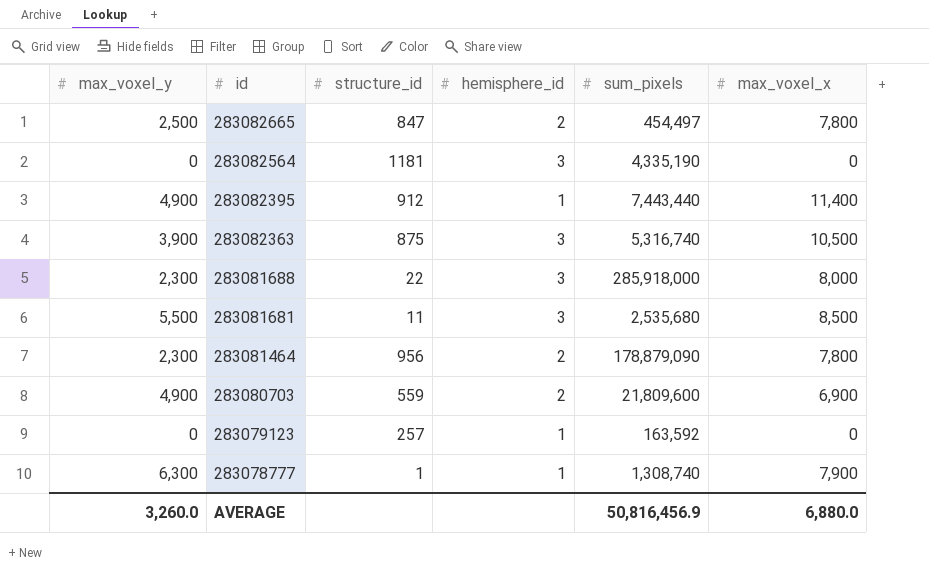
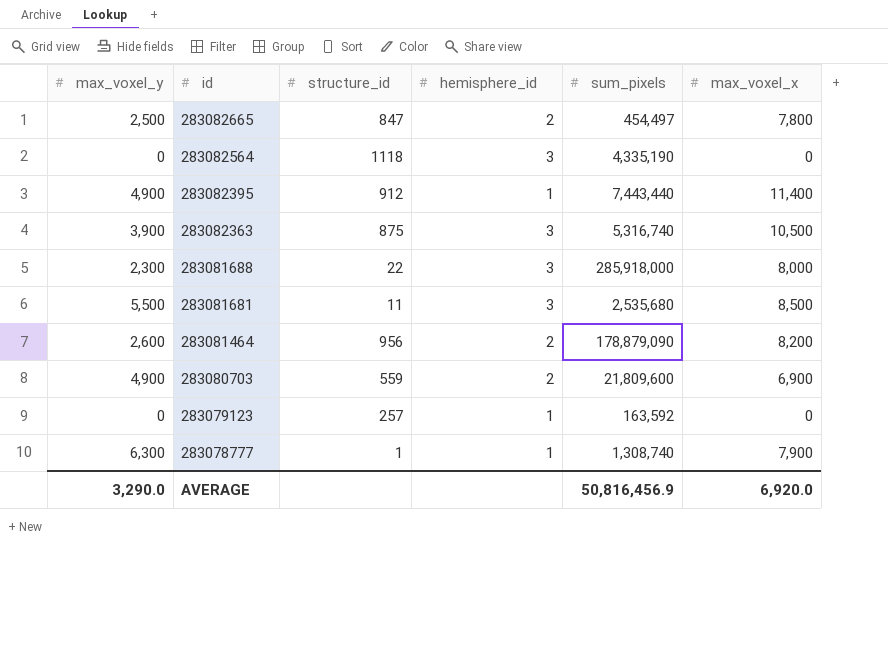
283082564 | structure_id: 1181 -> 1118
283081464 | max_voxel_y: 2,300 -> 2,600
283081464 | max_voxel_x: 7,800 -> 8,200
AVERAGE | max_voxel_y: 3,260.0 -> 3,290.0
AVERAGE | max_voxel_x: 6,880.0 -> 6,920.0

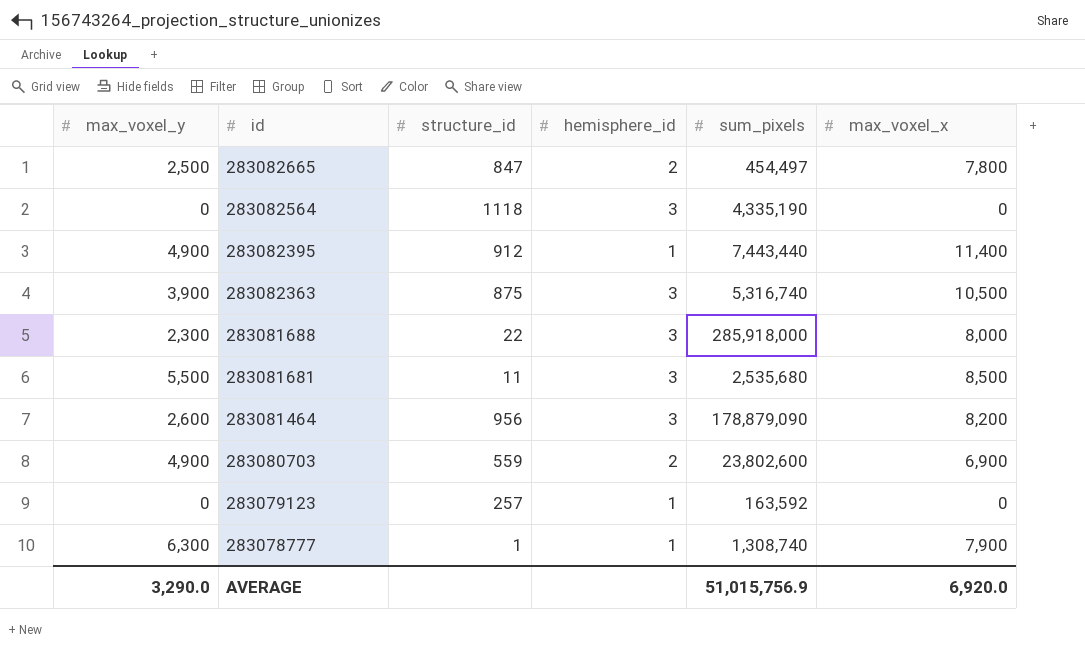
283081464 | hemisphere_id: 2 -> 3
283080703 | sum_pixels: 21,809,600 -> 23,802,600
AVERAGE | sum_pixels: 50,816,456.9 -> 51,015,756.9

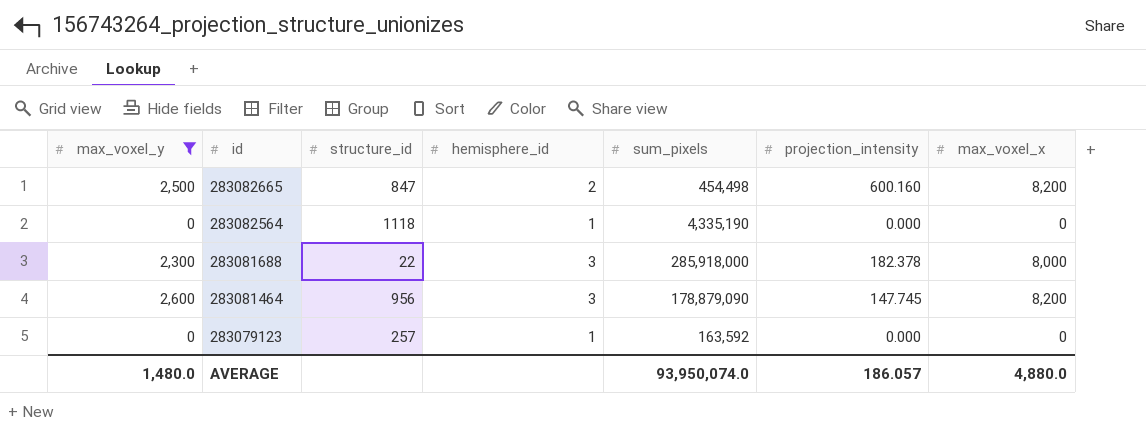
filter: none -> max_voxel_y <= 2,600
column projection_intensity | position: none -> 6
283082665 | sum_pixels: 454,497 -> 454,498
283082665 | max_voxel_x: 7,800 -> 8,200
283082564 | hemisphere_id: 3 -> 1
AVERAGE | max_voxel_y: 3,290.0 -> 1,480.0
AVERAGE | sum_pixels: 51,015,756.9 -> 93,950,074.0
AVERAGE | max_voxel_x: 6,920.0 -> 4,880.0

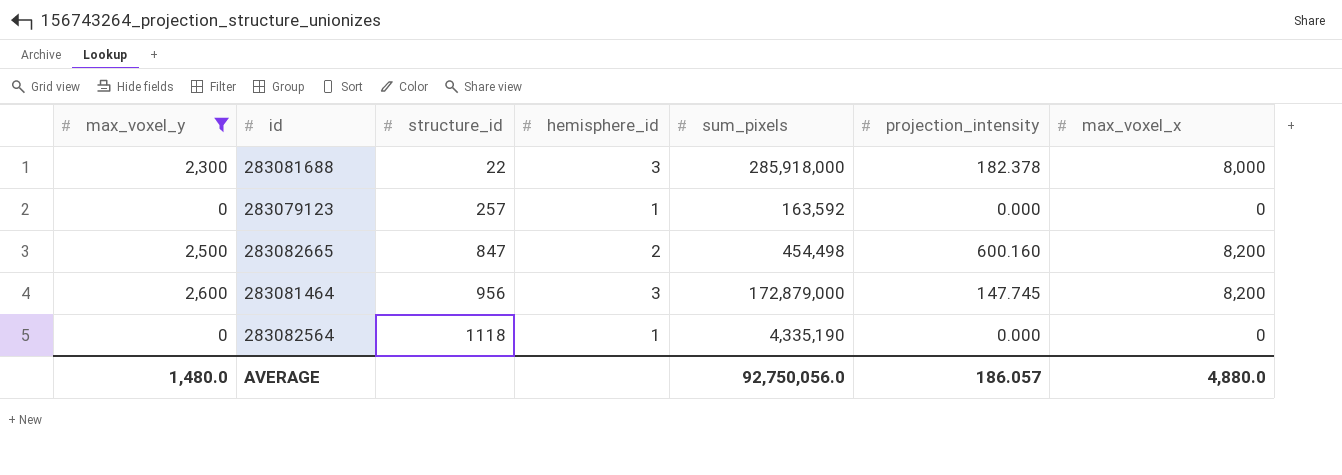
row order: id descending -> structure_id ascending
283081464 | sum_pixels: 178,879,090 -> 172,879,000
AVERAGE | sum_pixels: 93,950,074.0 -> 92,750,056.0

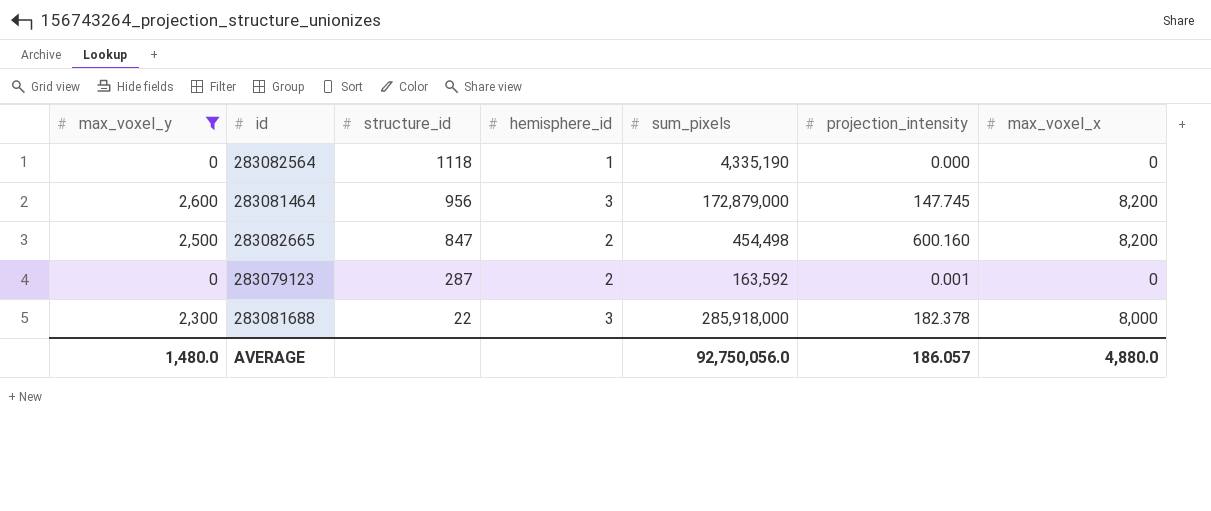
row order: structure_id ascending -> structure_id descending
283079123 | structure_id: 257 -> 287
283079123 | hemisphere_id: 1 -> 2
283079123 | projection_intensity: 0.000 -> 0.001

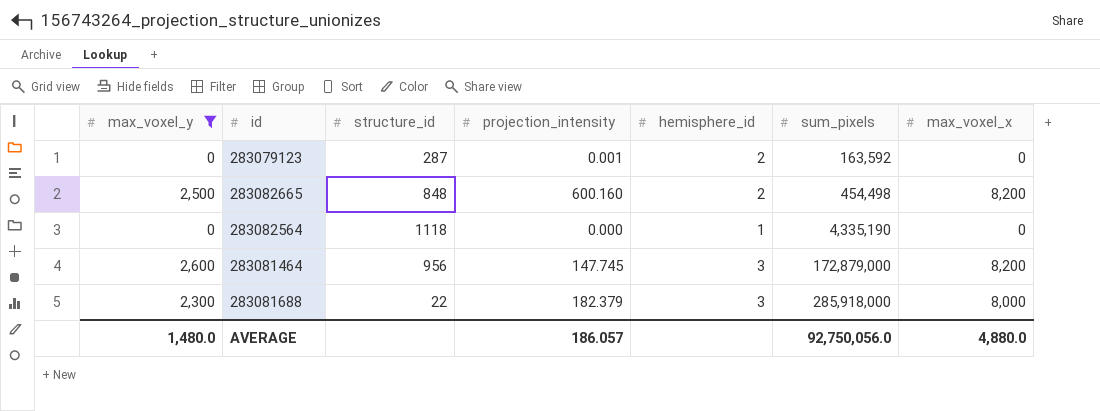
row order: structure_id descending -> sum_pixels ascending
column projection_intensity | position: 6 -> 4
283082665 | structure_id: 847 -> 848
283081688 | projection_intensity: 182.378 -> 182.379

